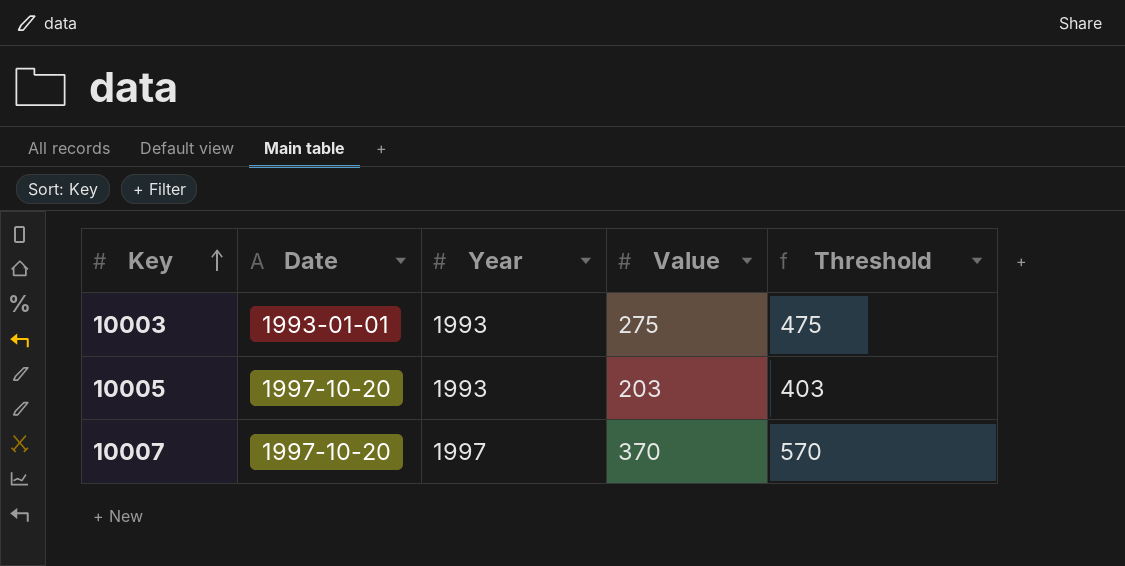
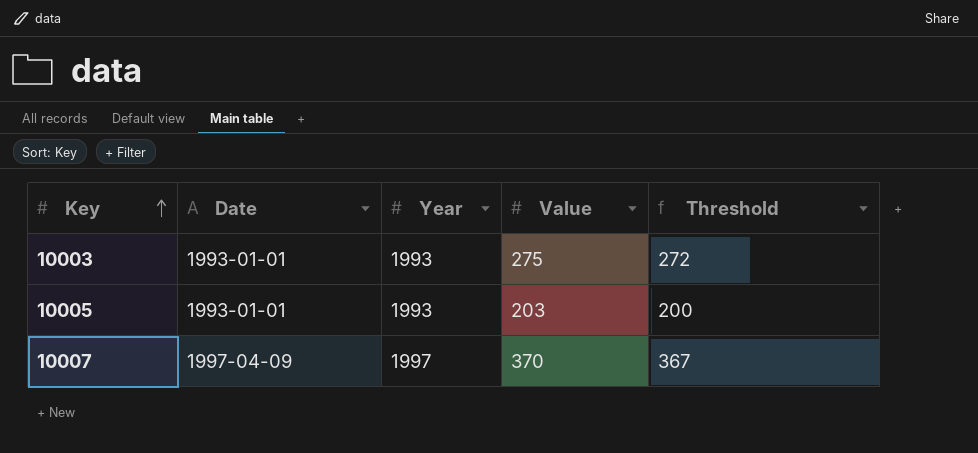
column Threshold | formula: [Value] + 200 -> [Value] - 3
10005 | Date: 1997-10-20 -> 1993-01-01
10007 | Date: 1997-10-20 -> 1997-04-09

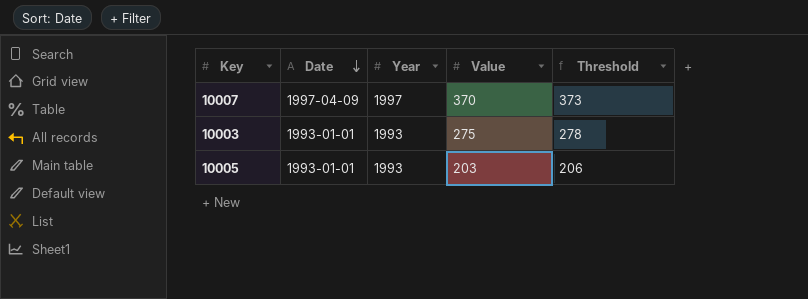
row order: Key ascending -> Date descending
column Threshold | formula: [Value] - 3 -> [Value] + 3

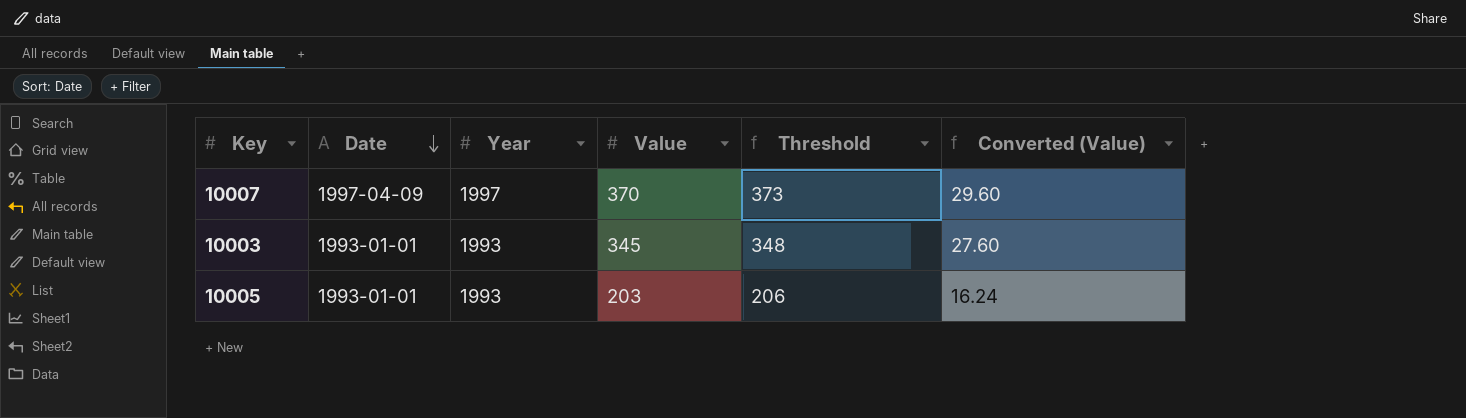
column Converted (Value) | formula: none -> [Value] * 0.08
10003 | Value: 275 -> 345
10003 | Threshold: 278 -> 348

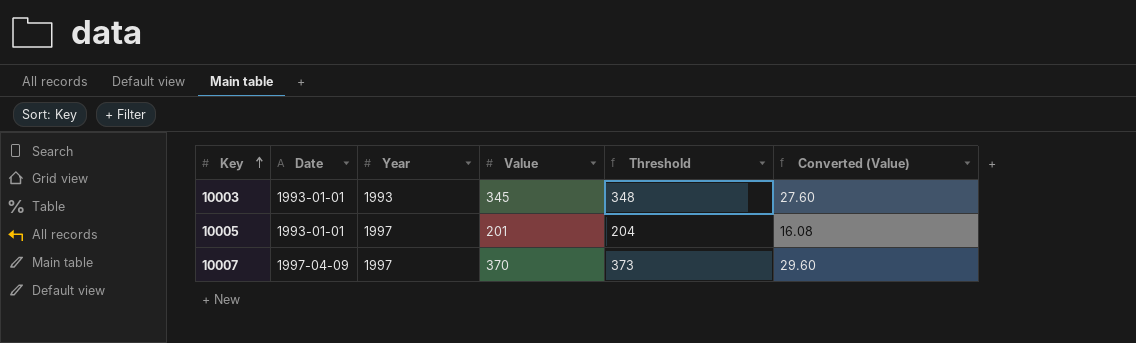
row order: Date descending -> Key ascending
10005 | Year: 1993 -> 1997
10005 | Value: 203 -> 201
10005 | Threshold: 206 -> 204
10005 | Converted (Value): 16.24 -> 16.08

